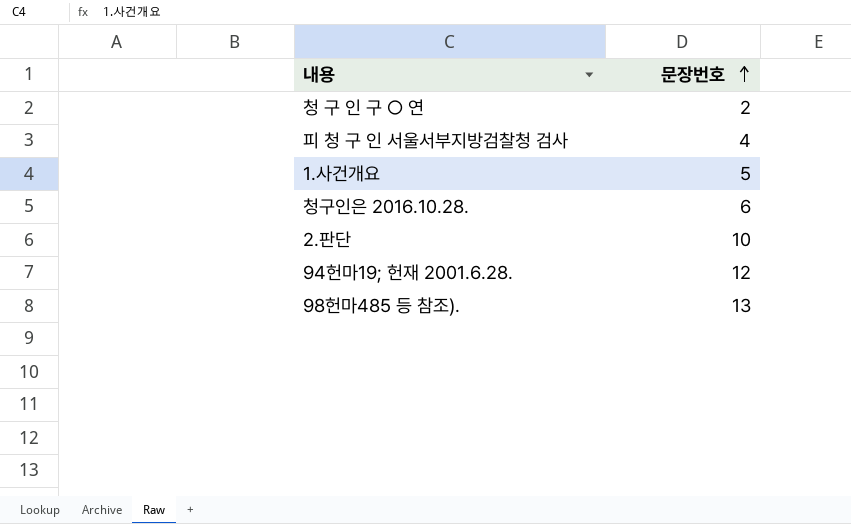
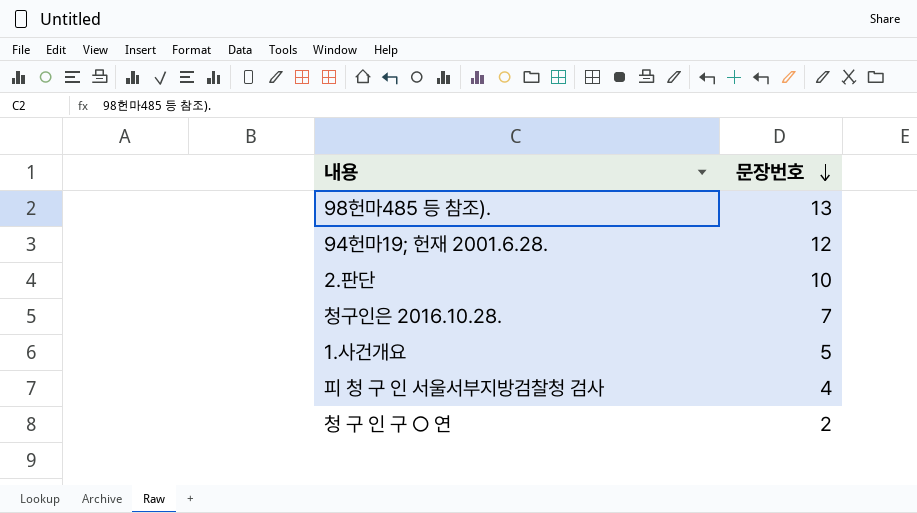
row order: 문장번호 ascending -> 문장번호 descending
청구인은 2016.10.28. | 문장번호: 6 -> 7

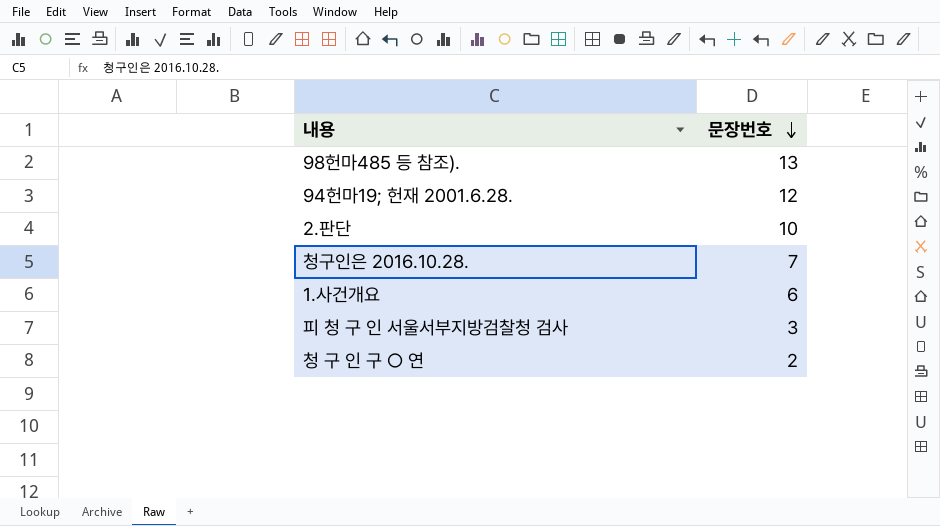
1.사건개요 | 문장번호: 5 -> 6
피 청 구 인 서울서부지방검찰청 검사 | 문장번호: 4 -> 3

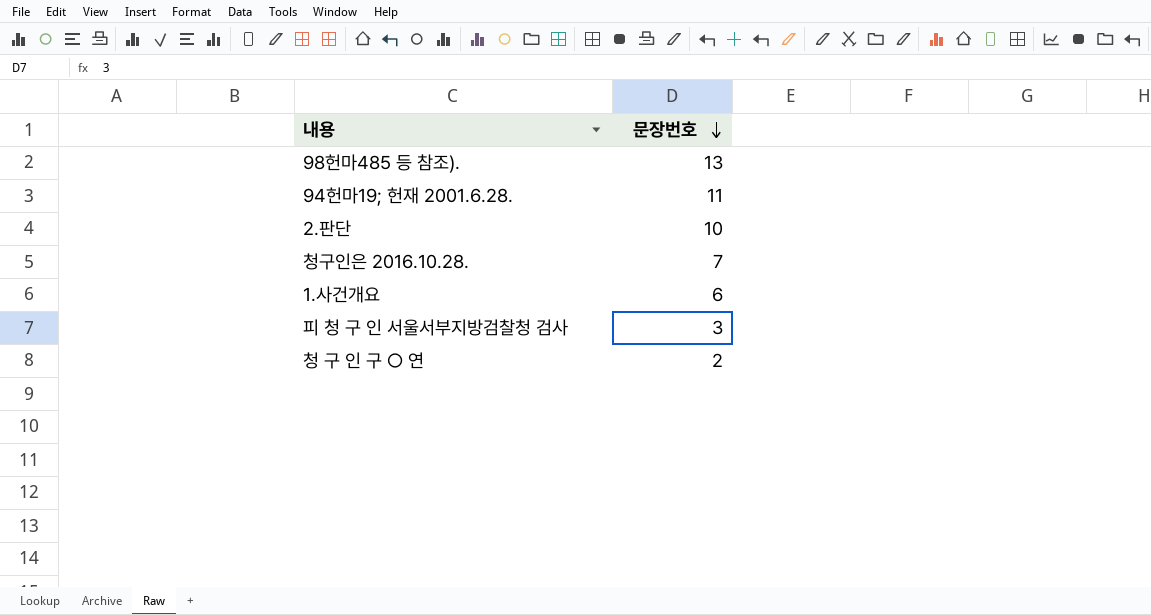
94헌마19; 헌재 2001.6.28. | 문장번호: 12 -> 11

